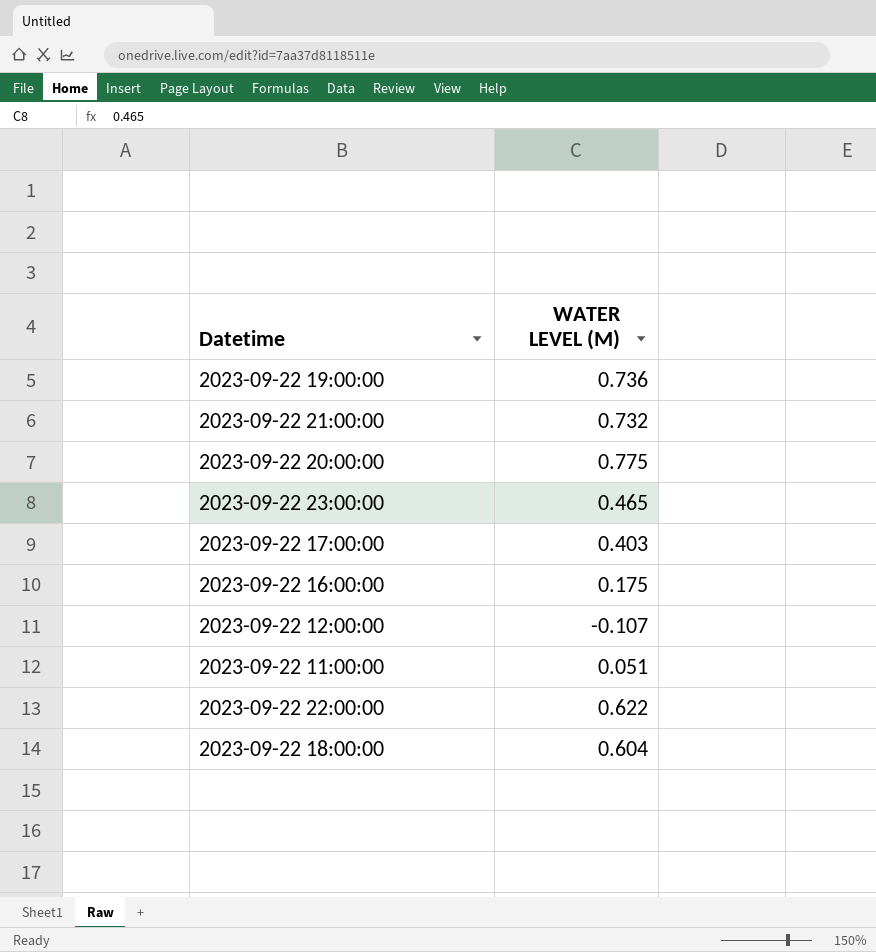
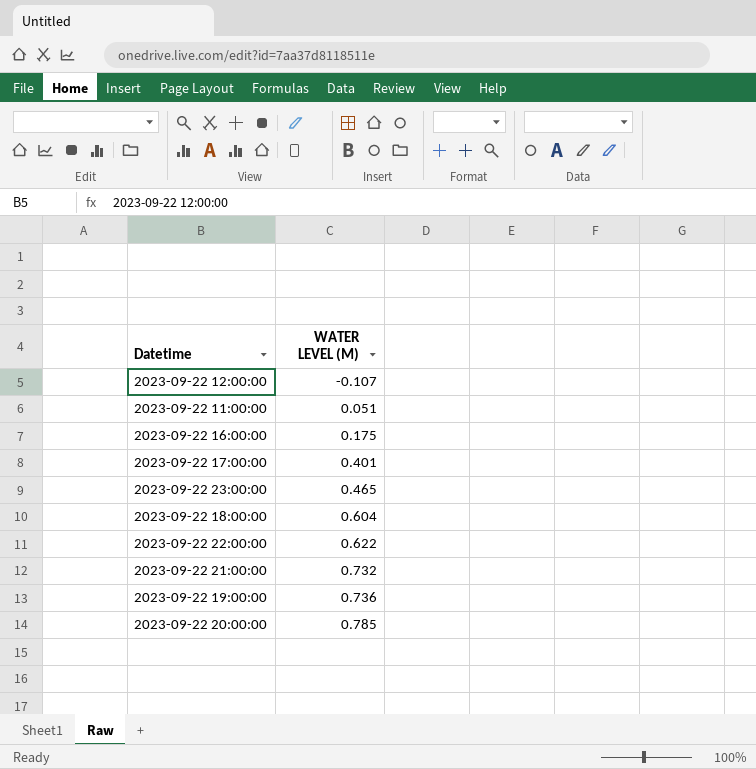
row order: none -> WATER LEVEL (M) ascending
2023-09-22 17:00:00 | WATER LEVEL (M): 0.403 -> 0.401
2023-09-22 20:00:00 | WATER LEVEL (M): 0.775 -> 0.785

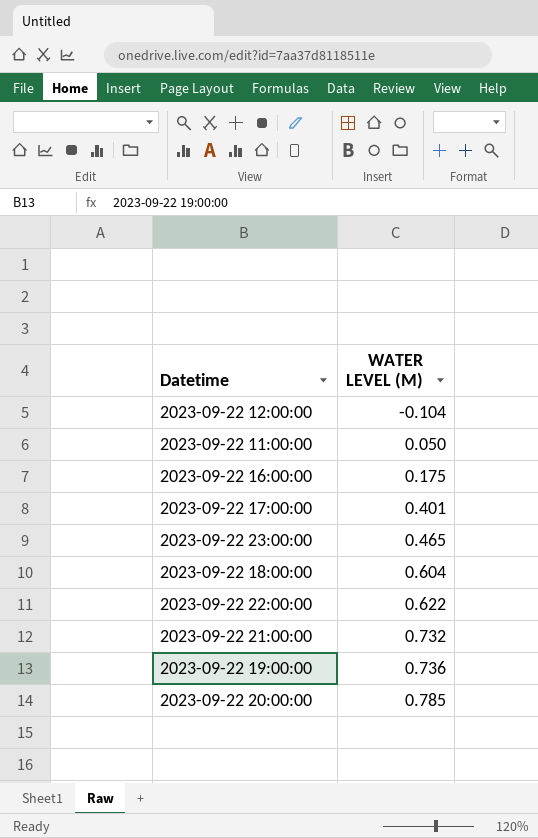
2023-09-22 12:00:00 | WATER LEVEL (M): -0.107 -> -0.104
2023-09-22 11:00:00 | WATER LEVEL (M): 0.051 -> 0.050

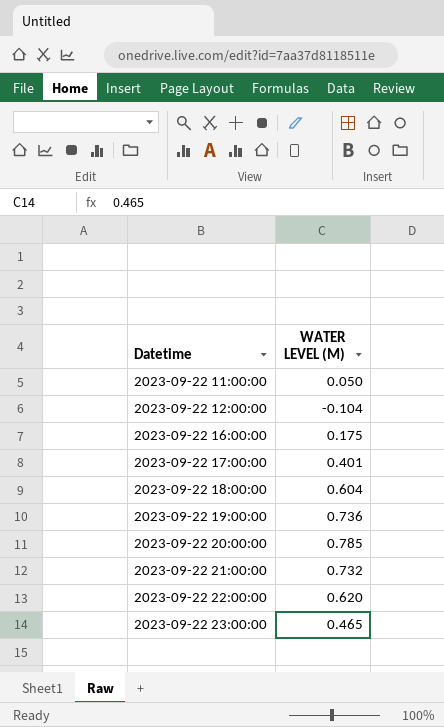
row order: WATER LEVEL (M) ascending -> Datetime ascending
2023-09-22 22:00:00 | WATER LEVEL (M): 0.622 -> 0.620

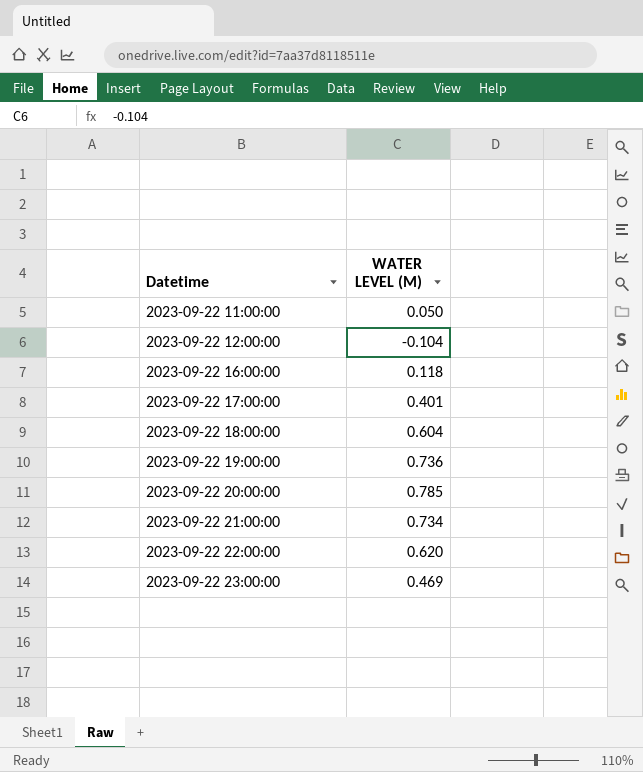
2023-09-22 16:00:00 | WATER LEVEL (M): 0.175 -> 0.118
2023-09-22 21:00:00 | WATER LEVEL (M): 0.732 -> 0.734
2023-09-22 23:00:00 | WATER LEVEL (M): 0.465 -> 0.469

